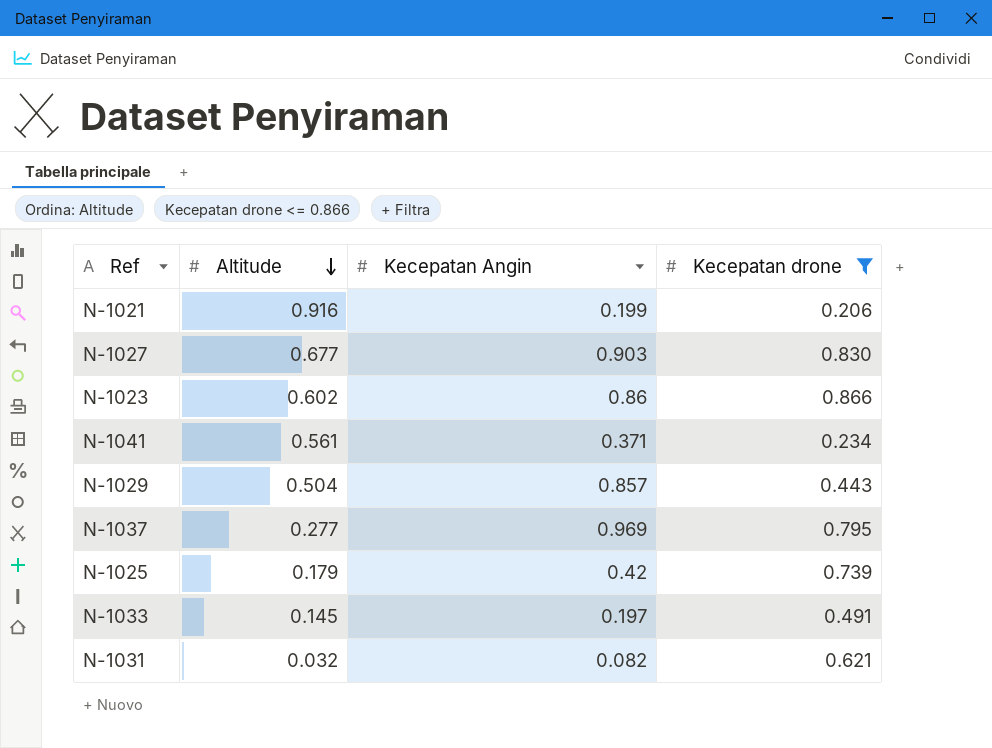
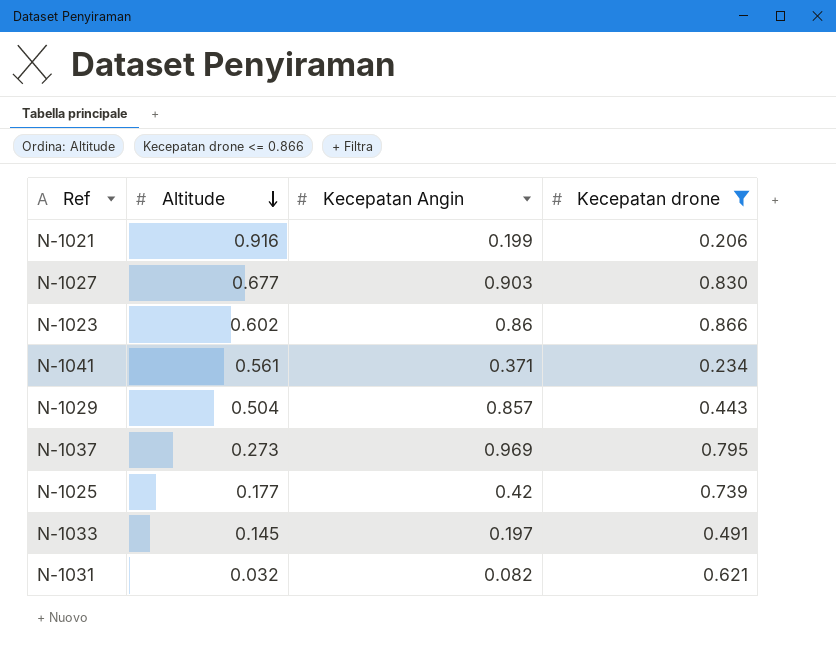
N-1037 | Altitude: 0.277 -> 0.273
N-1025 | Altitude: 0.179 -> 0.177

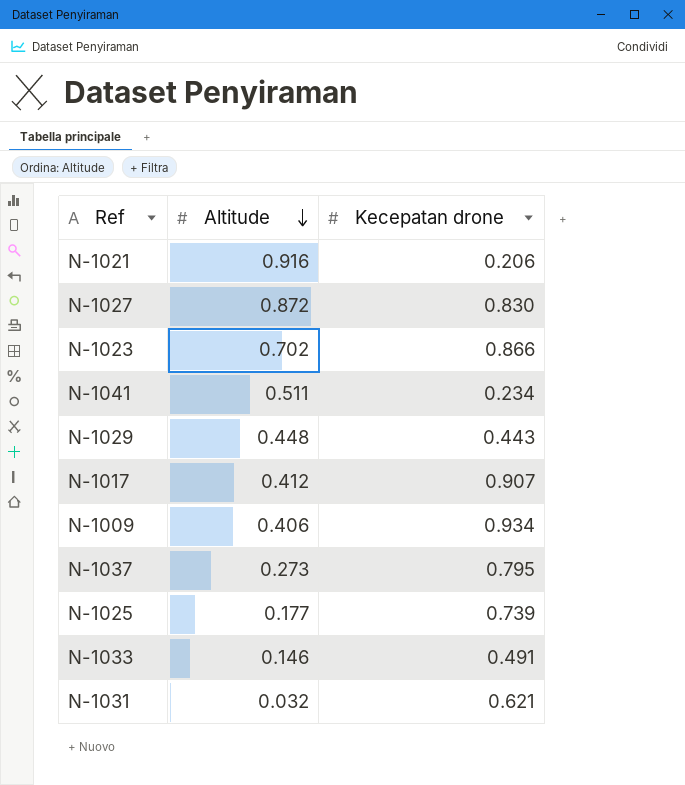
filter: Kecepatan drone <= 0.866 -> none
column Kecepatan Angin | position: 3 -> none
N-1027 | Altitude: 0.677 -> 0.872
N-1023 | Altitude: 0.602 -> 0.702
N-1041 | Altitude: 0.561 -> 0.511
N-1029 | Altitude: 0.504 -> 0.448
N-1033 | Altitude: 0.145 -> 0.146

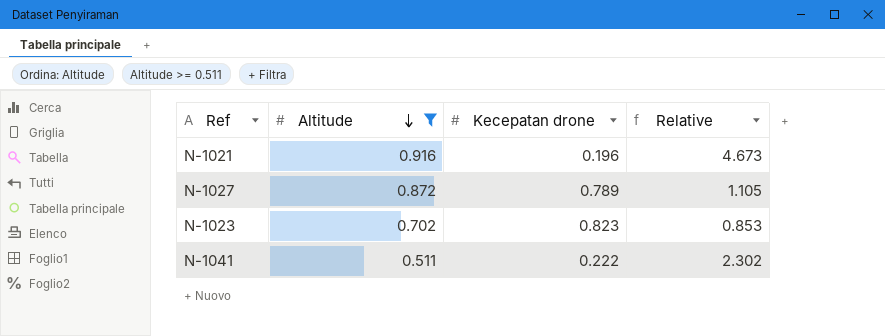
filter: none -> Altitude >= 0.511
column Relative | formula: none -> [Altitude] / [Kecepatan drone]
N-1021 | Kecepatan drone: 0.206 -> 0.196
N-1027 | Kecepatan drone: 0.830 -> 0.789
N-1023 | Kecepatan drone: 0.866 -> 0.823
N-1041 | Kecepatan drone: 0.234 -> 0.222

